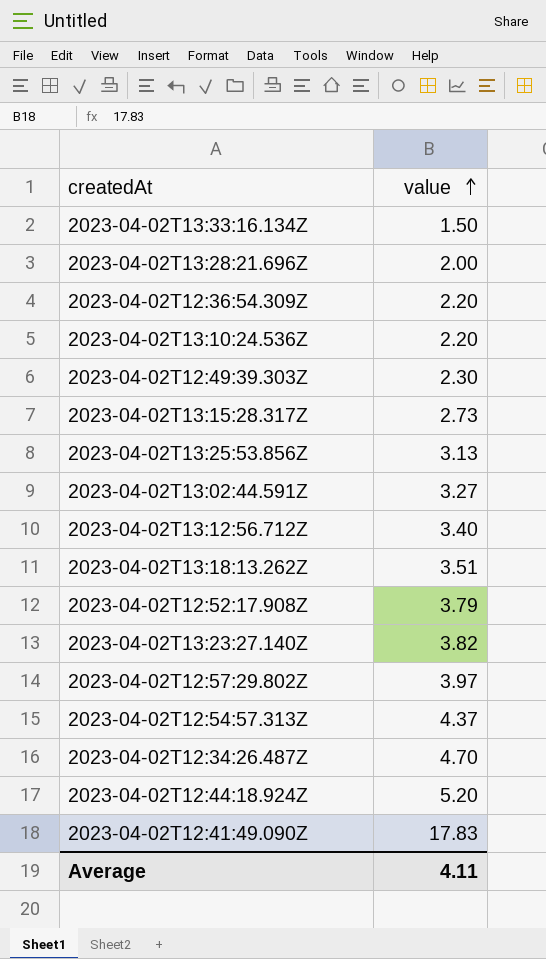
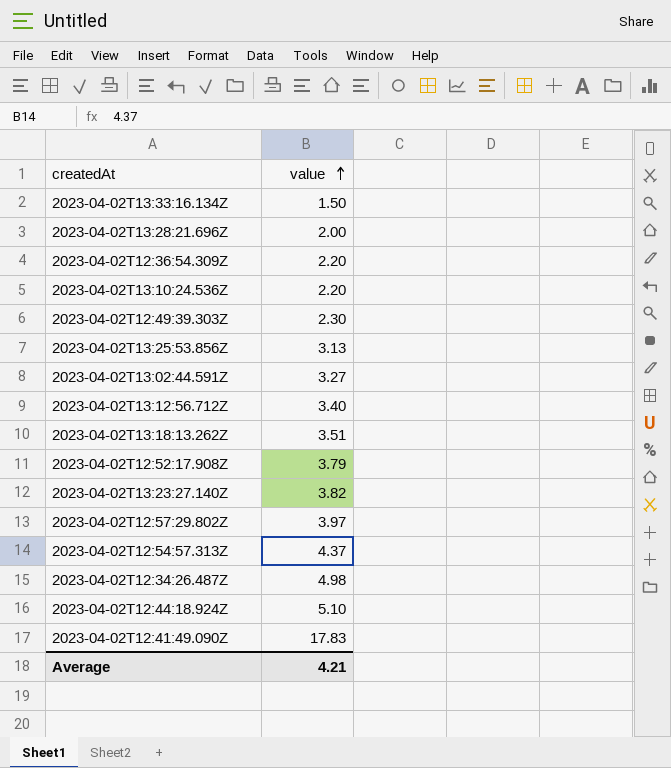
row 2023-04-02T13:15:28.317Z: 2.73 -> none
2023-04-02T12:34:26.487Z | value: 4.70 -> 4.98
2023-04-02T12:44:18.924Z | value: 5.20 -> 5.10
Average | value: 4.11 -> 4.21

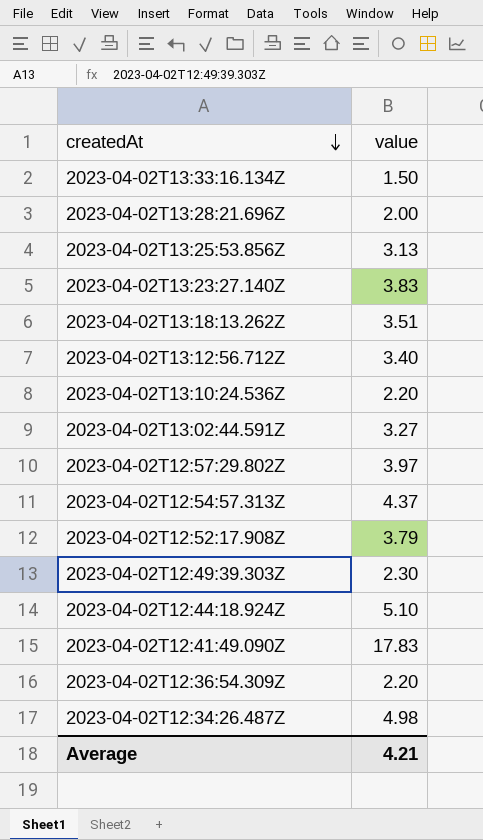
row order: value ascending -> createdAt descending
2023-04-02T13:23:27.140Z | value: 3.82 -> 3.83

